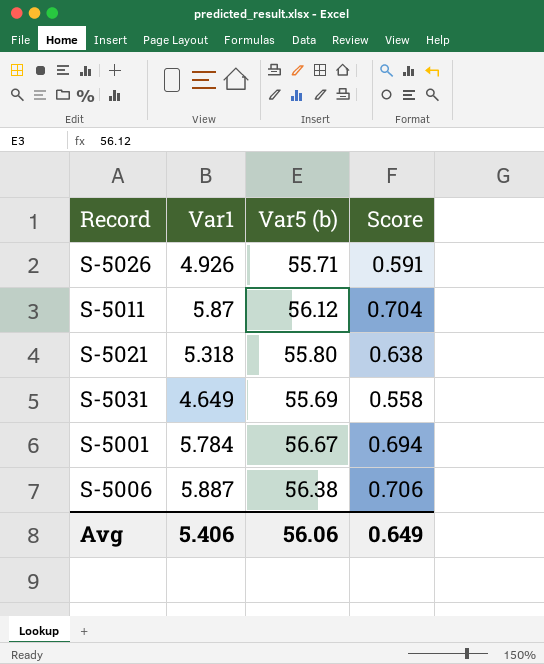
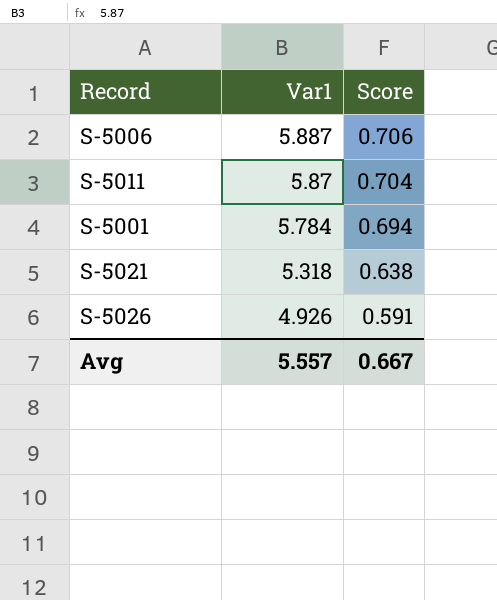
row order: none -> Var1 descending
column Var5 (b) | position: 3 -> none
row S-5031: 4.649 | 55.69 | 0.558 -> none
Avg | Var1: 5.406 -> 5.557
Avg | Score: 0.649 -> 0.667

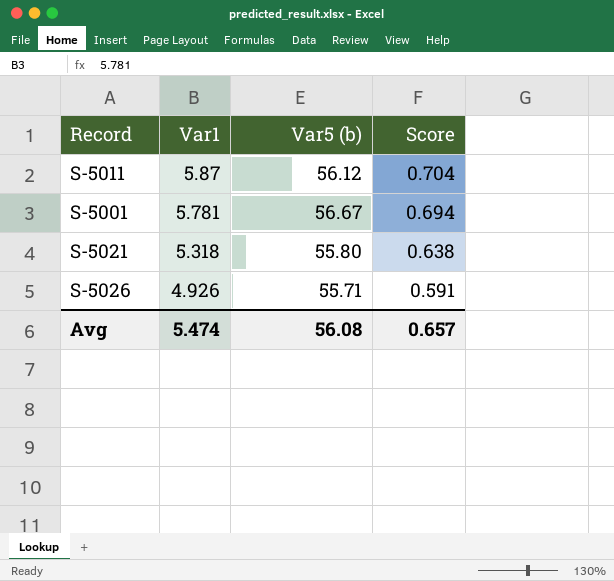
column Var5 (b) | position: none -> 3
row S-5006: 5.887 | 0.706 -> none
S-5001 | Var1: 5.784 -> 5.781
Avg | Var1: 5.557 -> 5.474
Avg | Score: 0.667 -> 0.657

